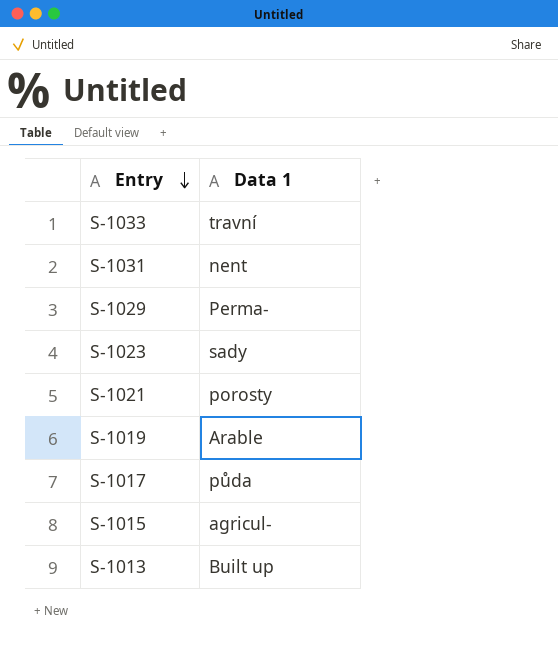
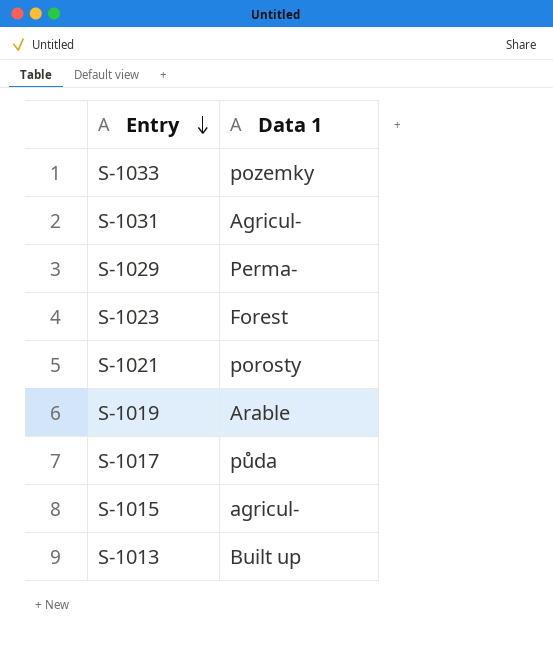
S-1033 | Data 1: travní -> pozemky
S-1031 | Data 1: nent -> Agricul-
S-1023 | Data 1: sady -> Forest

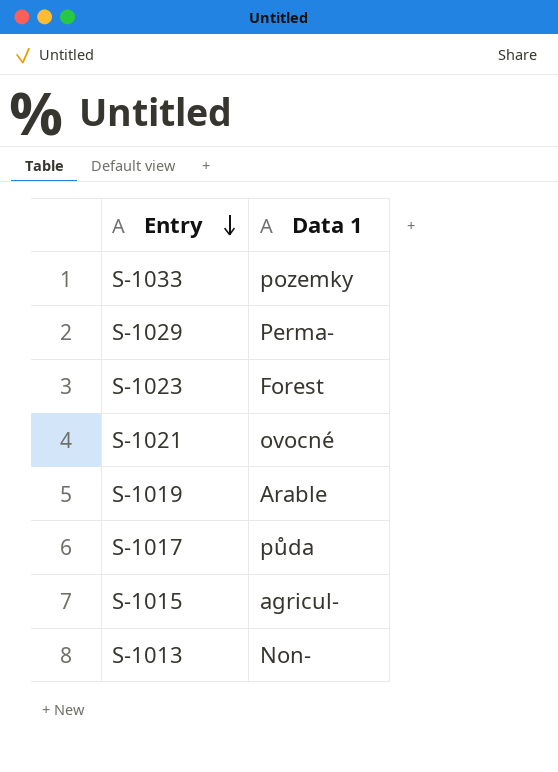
row S-1031: Agricul- -> none
S-1021 | Data 1: porosty -> ovocné
S-1013 | Data 1: Built up -> Non-

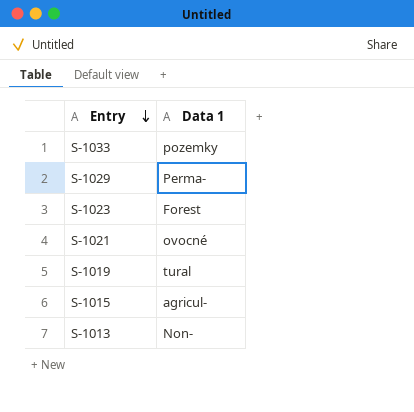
row S-1017: půda -> none
S-1019 | Data 1: Arable -> tural

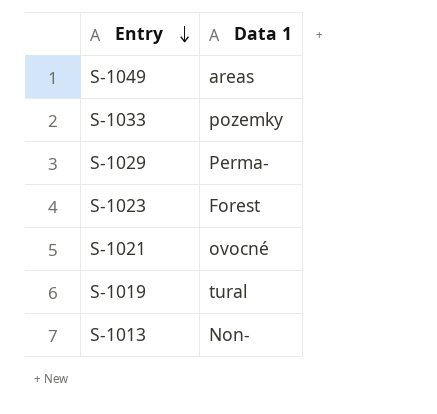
row S-1015: agricul- -> none
row S-1049: none -> areas

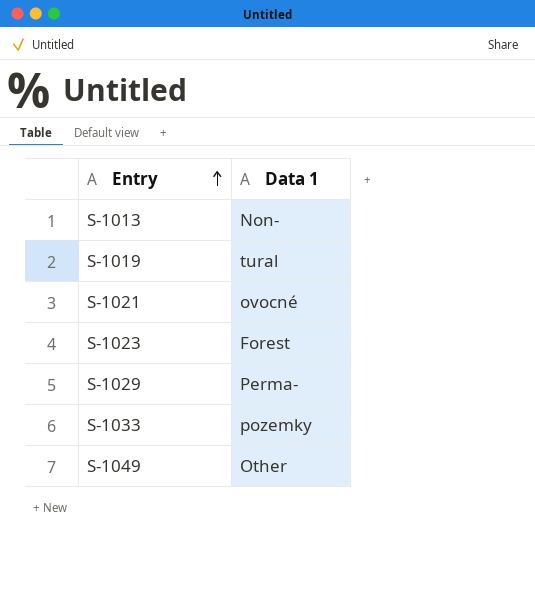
row order: Entry descending -> Entry ascending
S-1049 | Data 1: areas -> Other

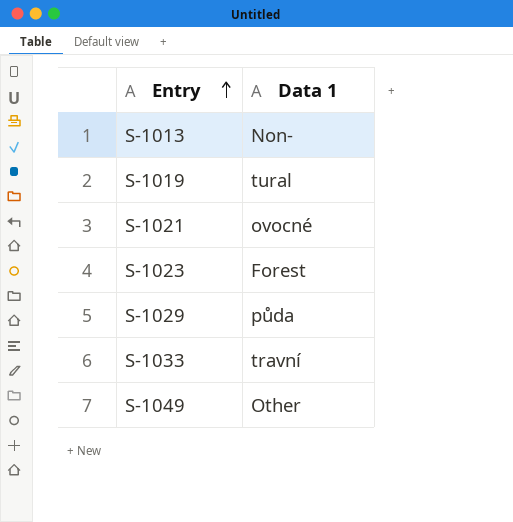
S-1029 | Data 1: Perma- -> půda
S-1033 | Data 1: pozemky -> travní

